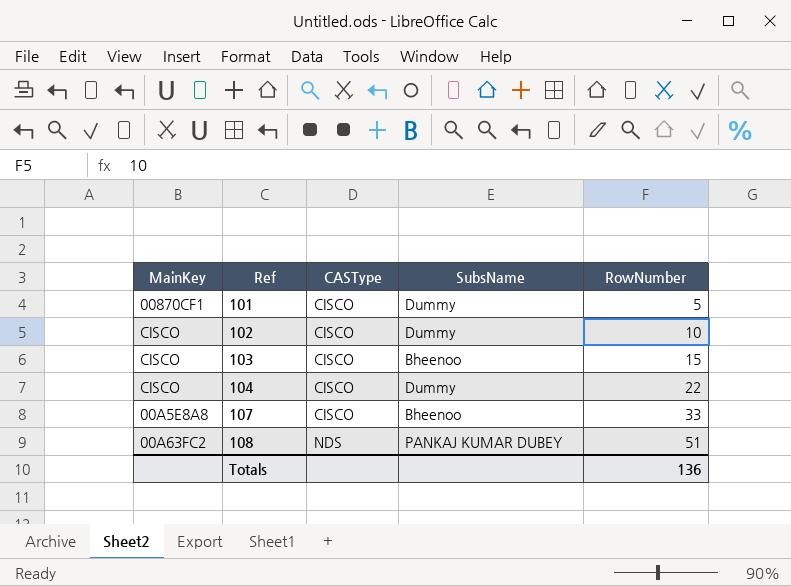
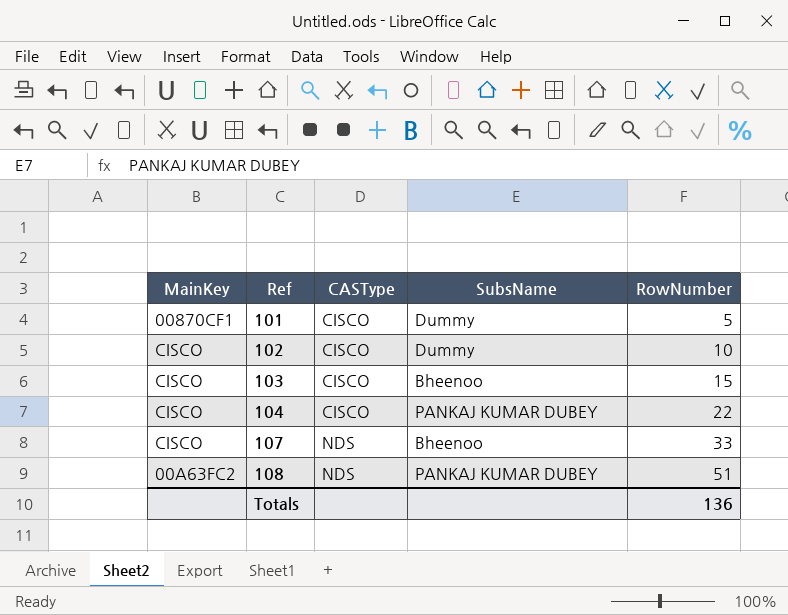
104 | SubsName: Dummy -> PANKAJ KUMAR DUBEY
107 | MainKey: 00A5E8A8 -> CISCO
107 | CASType: CISCO -> NDS

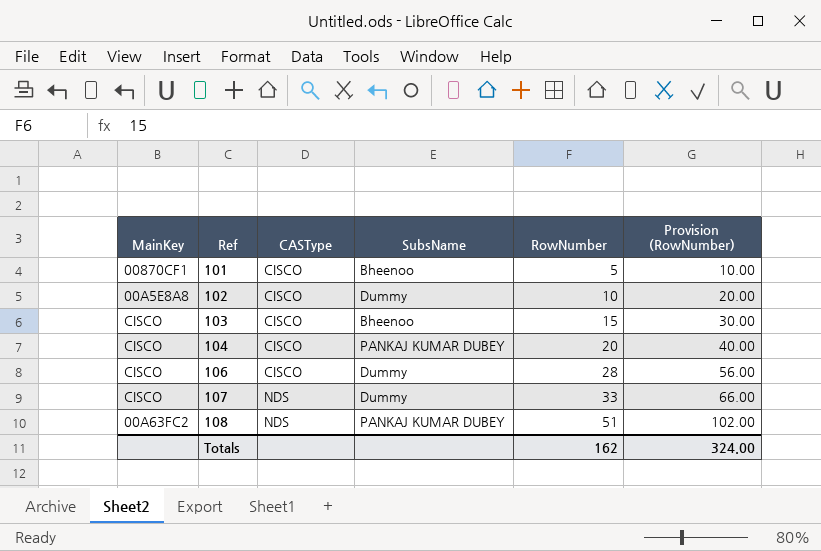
column Provision (RowNumber) | formula: none -> [RowNumber] * 2
101 | SubsName: Dummy -> Bheenoo
102 | MainKey: CISCO -> 00A5E8A8
104 | RowNumber: 22 -> 20
row 106: none -> CISCO | CISCO | Dummy | 28 | 56.00
107 | SubsName: Bheenoo -> Dummy
Totals | RowNumber: 136 -> 162

